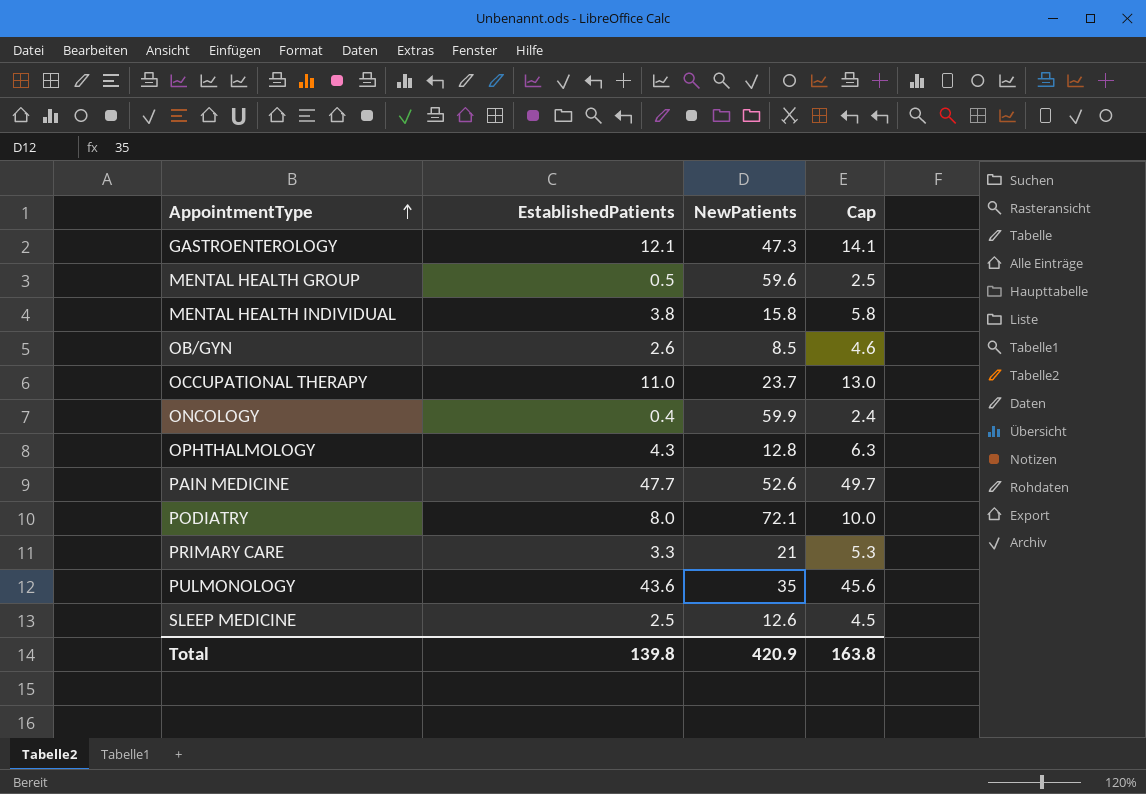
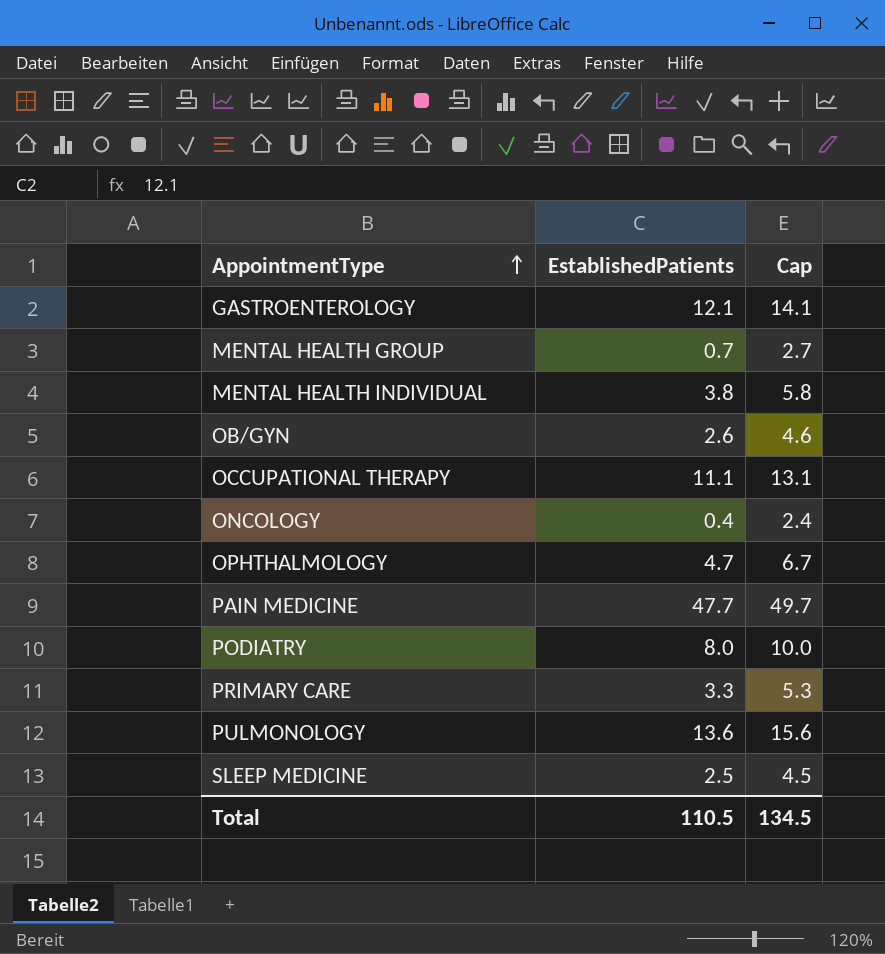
column NewPatients | position: 3 -> none
MENTAL HEALTH GROUP | EstablishedPatients: 0.5 -> 0.7
MENTAL HEALTH GROUP | Cap: 2.5 -> 2.7
OCCUPATIONAL THERAPY | EstablishedPatients: 11.0 -> 11.1
OCCUPATIONAL THERAPY | Cap: 13.0 -> 13.1
OPHTHALMOLOGY | EstablishedPatients: 4.3 -> 4.7
OPHTHALMOLOGY | Cap: 6.3 -> 6.7
PULMONOLOGY | EstablishedPatients: 43.6 -> 13.6
PULMONOLOGY | Cap: 45.6 -> 15.6
Total | EstablishedPatients: 139.8 -> 110.5
Total | Cap: 163.8 -> 134.5

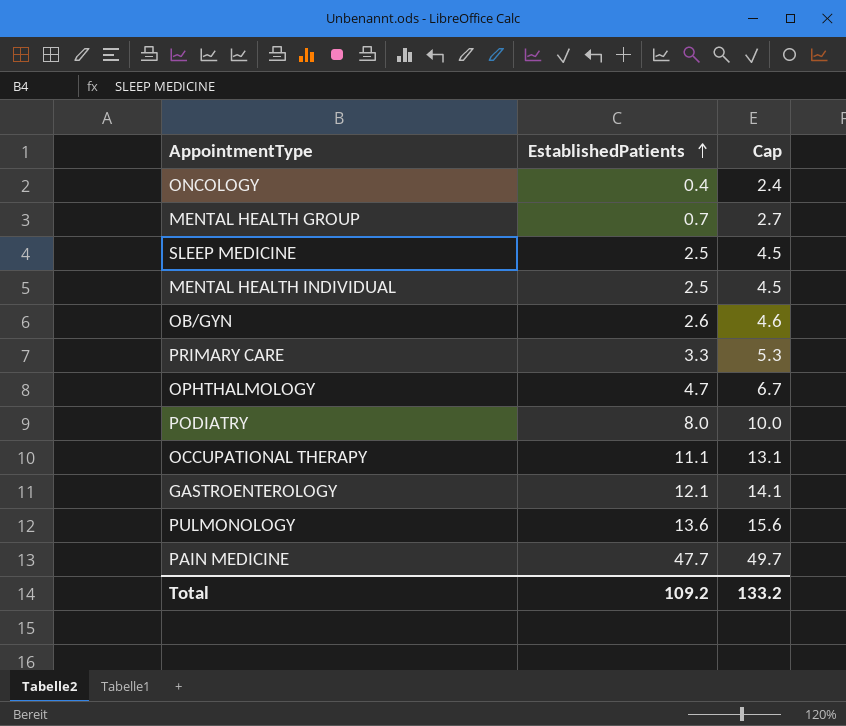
row order: AppointmentType ascending -> EstablishedPatients ascending
MENTAL HEALTH INDIVIDUAL | EstablishedPatients: 3.8 -> 2.5
MENTAL HEALTH INDIVIDUAL | Cap: 5.8 -> 4.5
Total | EstablishedPatients: 110.5 -> 109.2
Total | Cap: 134.5 -> 133.2

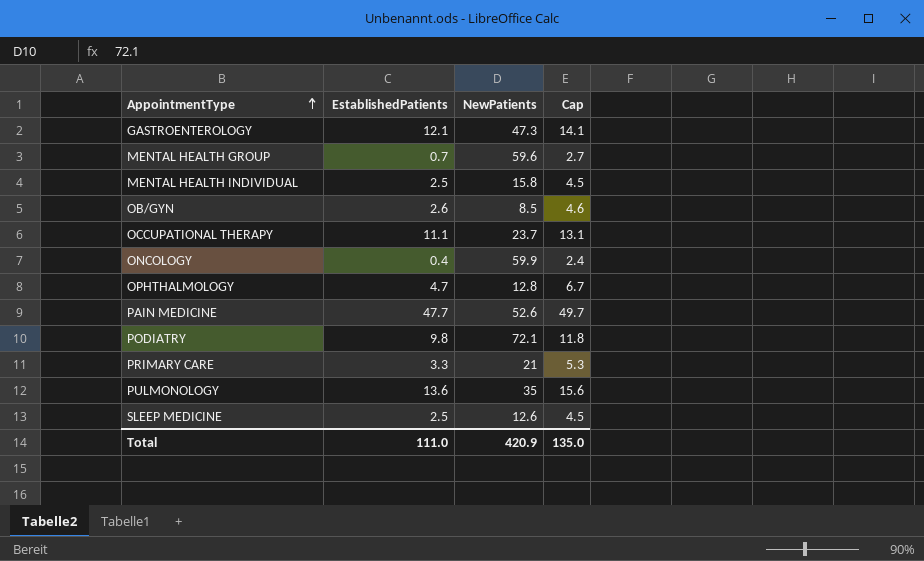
row order: EstablishedPatients ascending -> AppointmentType ascending
column NewPatients | position: none -> 3
PODIATRY | EstablishedPatients: 8.0 -> 9.8
PODIATRY | Cap: 10.0 -> 11.8
Total | EstablishedPatients: 109.2 -> 111.0
Total | Cap: 133.2 -> 135.0

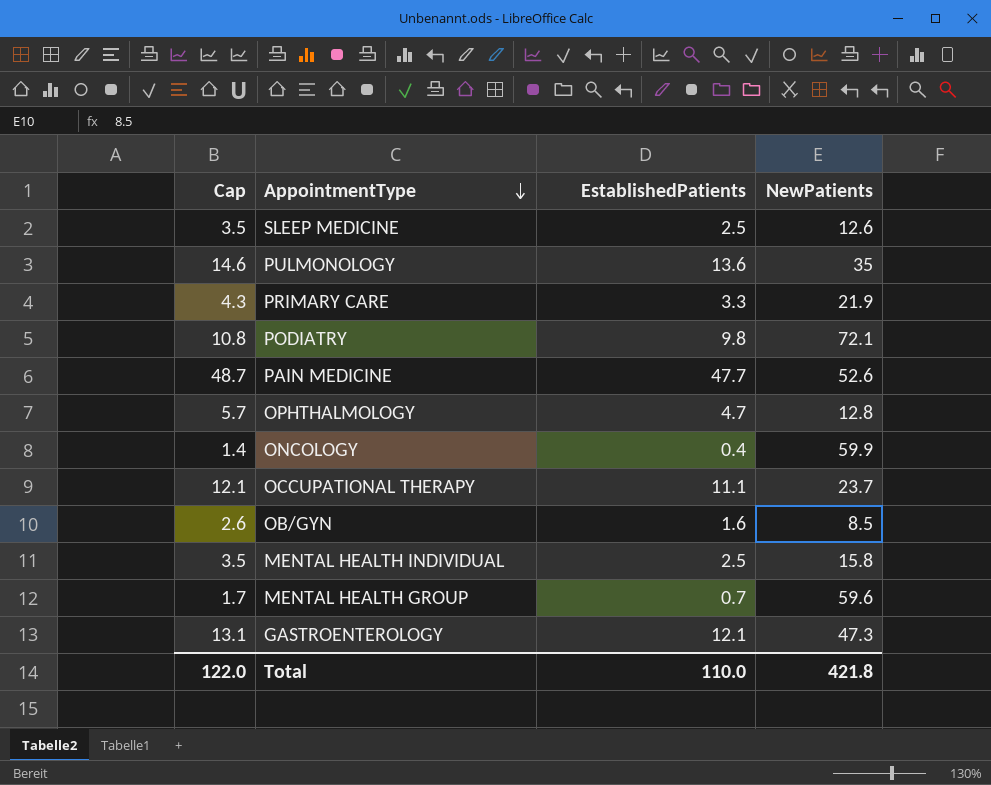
row order: AppointmentType ascending -> AppointmentType descending
column Cap | formula: [EstablishedPatients] + 2 -> [EstablishedPatients] + 1
column Cap | position: 4 -> 1
PRIMARY CARE | NewPatients: 21 -> 21.9
OB/GYN | EstablishedPatients: 2.6 -> 1.6
Total | Cap: 135.0 -> 122.0
Total | EstablishedPatients: 111.0 -> 110.0
Total | NewPatients: 420.9 -> 421.8

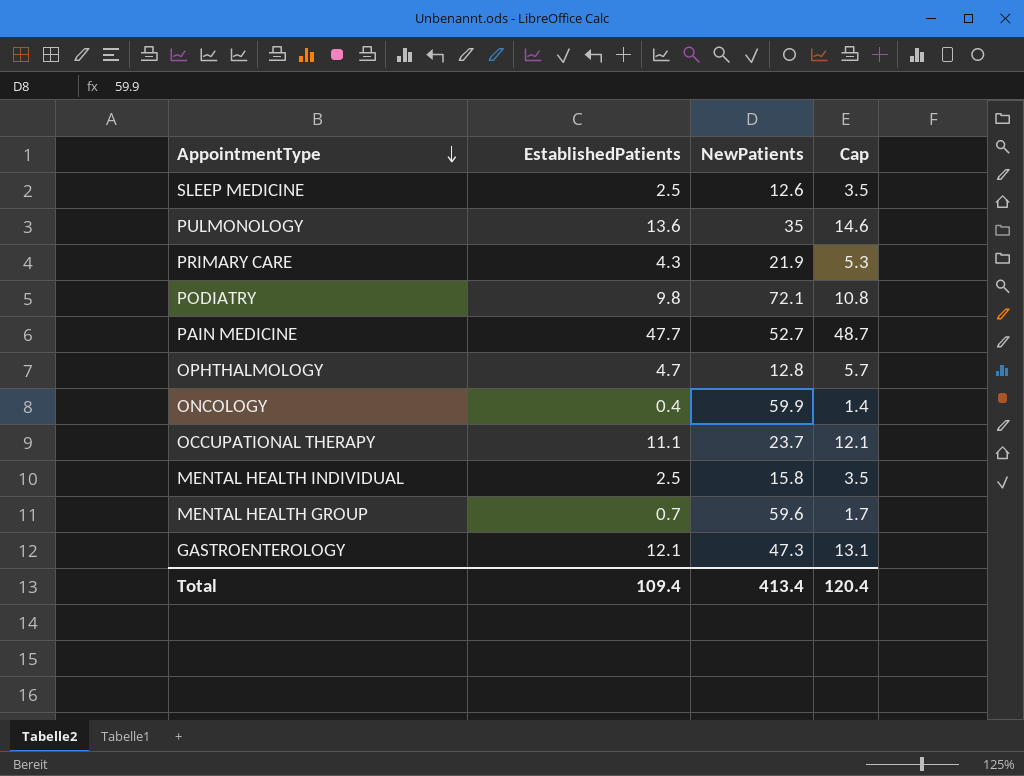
column Cap | position: 1 -> 4
row OB/GYN: 2.6 | 1.6 | 8.5 -> none
PRIMARY CARE | EstablishedPatients: 3.3 -> 4.3
PRIMARY CARE | Cap: 4.3 -> 5.3
PAIN MEDICINE | NewPatients: 52.6 -> 52.7
Total | EstablishedPatients: 110.0 -> 109.4
Total | NewPatients: 421.8 -> 413.4
Total | Cap: 122.0 -> 120.4

